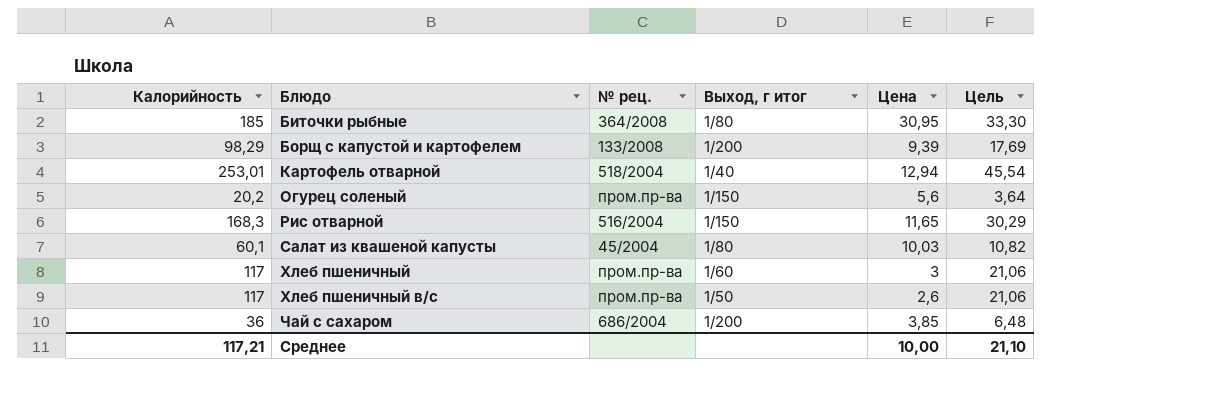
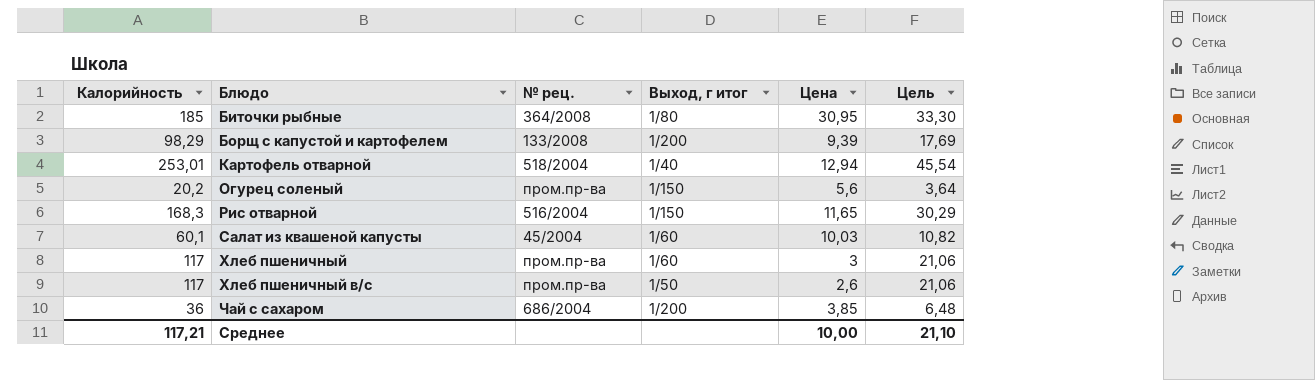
Салат из квашеной капусты | Выход, г итог: 1/80 -> 1/60

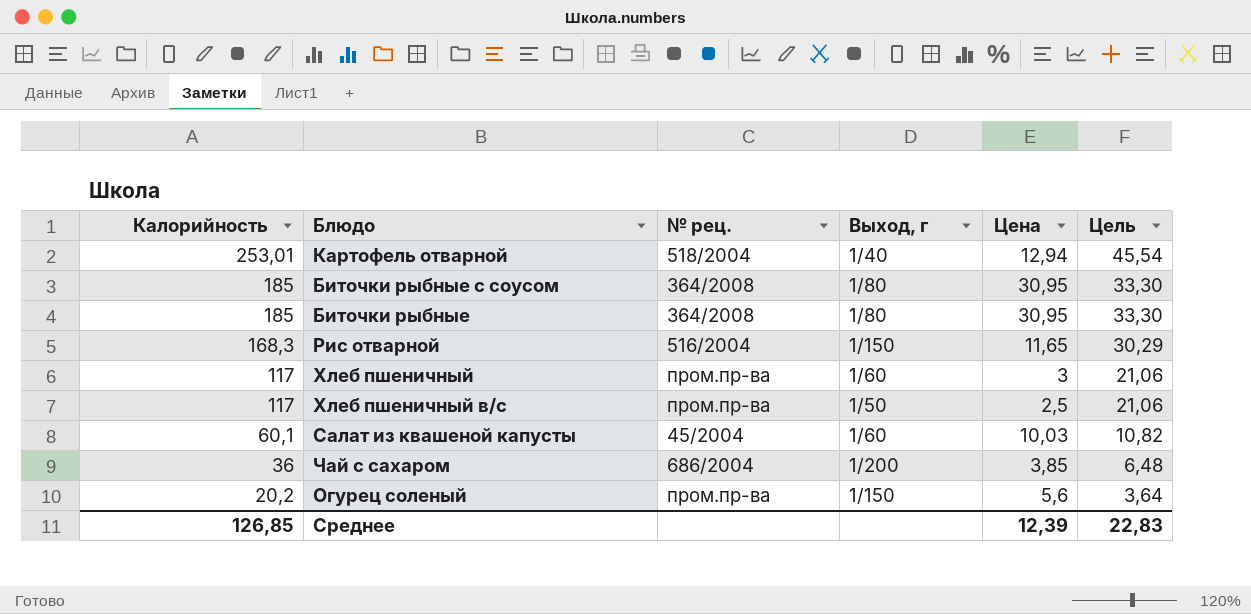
row order: Блюдо ascending -> Калорийность descending
column name: Выход, г итог -> Выход, г
row Борщ с капустой и картофелем: 98,29 | 133/2008 | 1/200 | 9,39 | 17,69 -> none
row Биточки рыбные с соусом: none -> 185 | 364/2008 | 1/80 | 30,95 | 33,30
Хлеб пшеничный в/с | Цена: 2,6 -> 2,5
Среднее | Калорийность: 117,21 -> 126,85
Среднее | Цена: 10,00 -> 12,39
Среднее | Цель: 21,10 -> 22,83

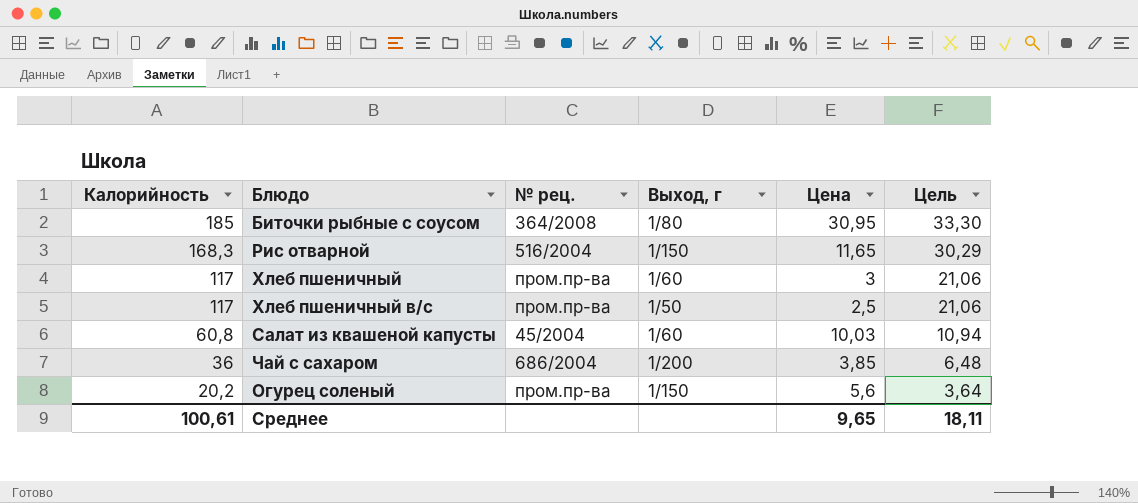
row Картофель отварной: 253,01 | 518/2004 | 1/40 | 12,94 | 45,54 -> none
row Биточки рыбные: 185 | 364/2008 | 1/80 | 30,95 | 33,30 -> none
Салат из квашеной капусты | Калорийность: 60,1 -> 60,8
Салат из квашеной капусты | Цель: 10,82 -> 10,94
Среднее | Калорийность: 126,85 -> 100,61
Среднее | Цена: 12,39 -> 9,65
Среднее | Цель: 22,83 -> 18,11

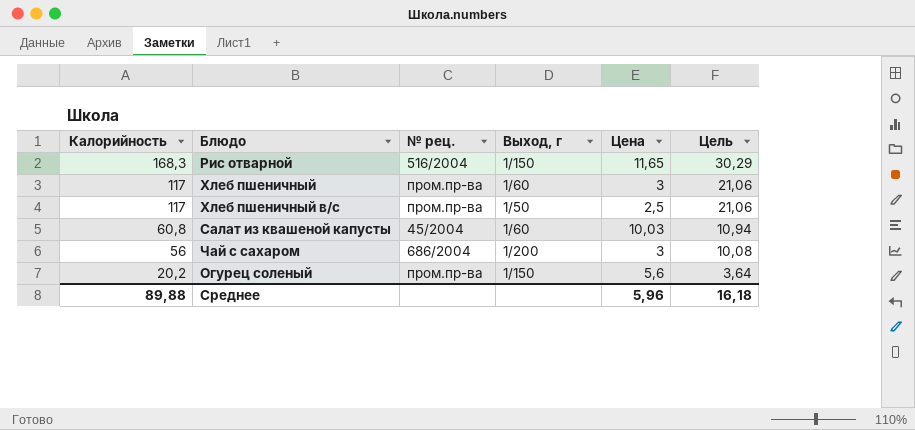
row Биточки рыбные с соусом: 185 | 364/2008 | 1/80 | 30,95 | 33,30 -> none
Чай с сахаром | Калорийность: 36 -> 56
Чай с сахаром | Цена: 3,85 -> 3
Чай с сахаром | Цель: 6,48 -> 10,08
Среднее | Калорийность: 100,61 -> 89,88
Среднее | Цена: 9,65 -> 5,96
Среднее | Цель: 18,11 -> 16,18

